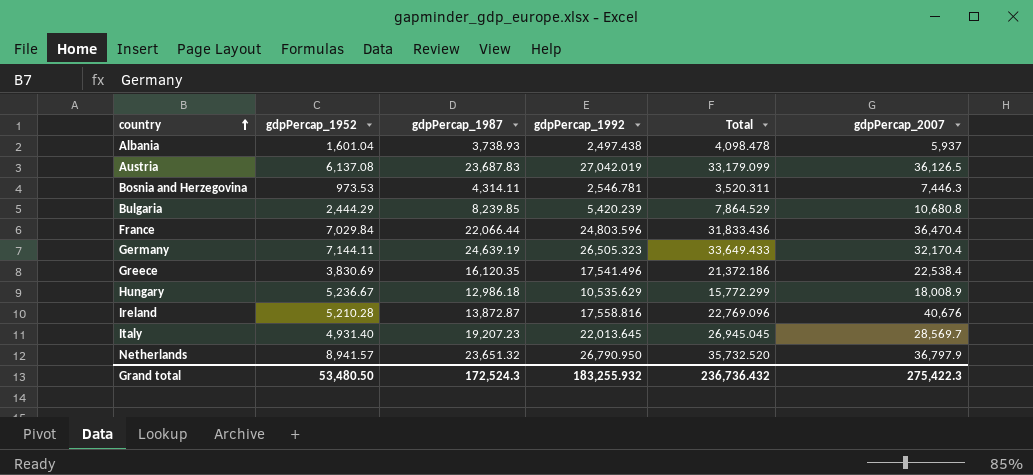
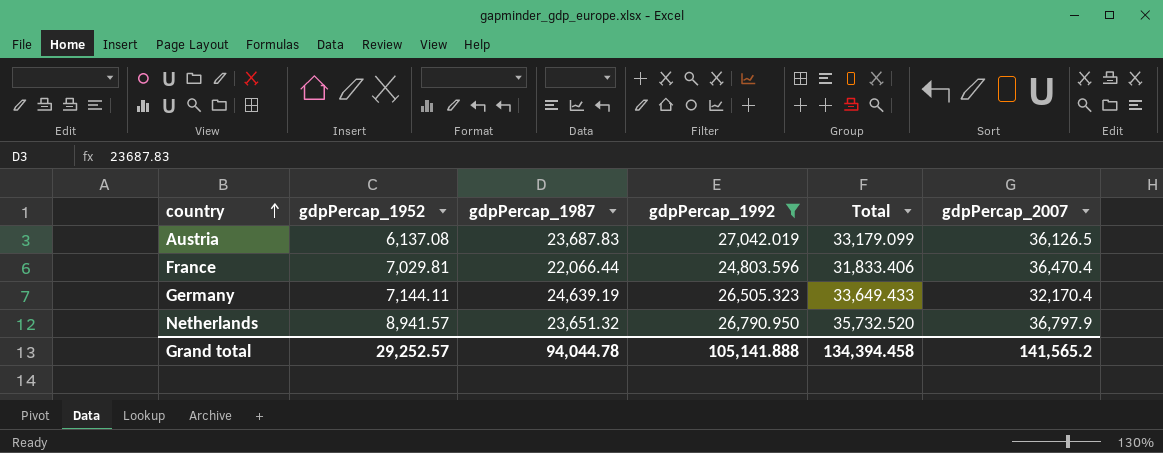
filter: none -> gdpPercap_1992 >= 24,803.596
France | gdpPercap_1952: 7,029.84 -> 7,029.81
France | Total: 31,833.436 -> 31,833.406
Grand total | gdpPercap_1952: 53,480.50 -> 29,252.57
Grand total | gdpPercap_1987: 172,524.3 -> 94,044.78
Grand total | gdpPercap_1992: 183,255.932 -> 105,141.888
Grand total | Total: 236,736.432 -> 134,394.458
Grand total | gdpPercap_2007: 275,422.3 -> 141,565.2

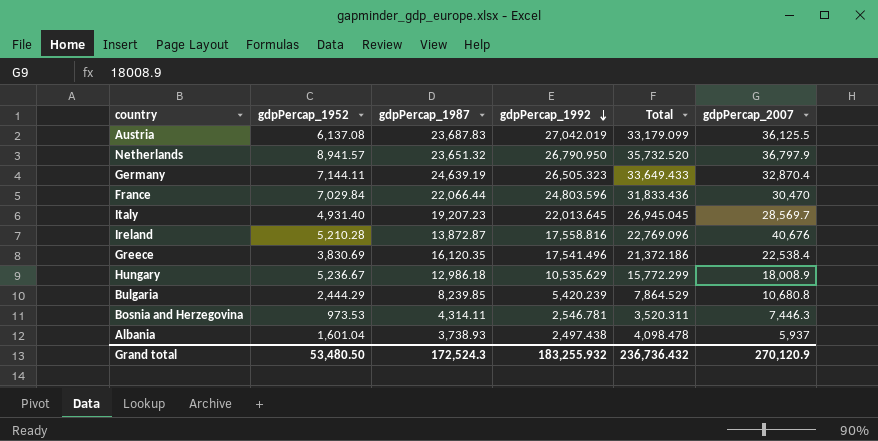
filter: gdpPercap_1992 >= 24,803.596 -> none
row order: country ascending -> gdpPercap_1992 descending
Austria | gdpPercap_2007: 36,126.5 -> 36,125.5
Germany | gdpPercap_2007: 32,170.4 -> 32,870.4
France | gdpPercap_1952: 7,029.81 -> 7,029.84
France | Total: 31,833.406 -> 31,833.436
France | gdpPercap_2007: 36,470.4 -> 30,470
Grand total | gdpPercap_1952: 29,252.57 -> 53,480.50
Grand total | gdpPercap_1987: 94,044.78 -> 172,524.3
Grand total | gdpPercap_1992: 105,141.888 -> 183,255.932
Grand total | Total: 134,394.458 -> 236,736.432
Grand total | gdpPercap_2007: 141,565.2 -> 270,120.9

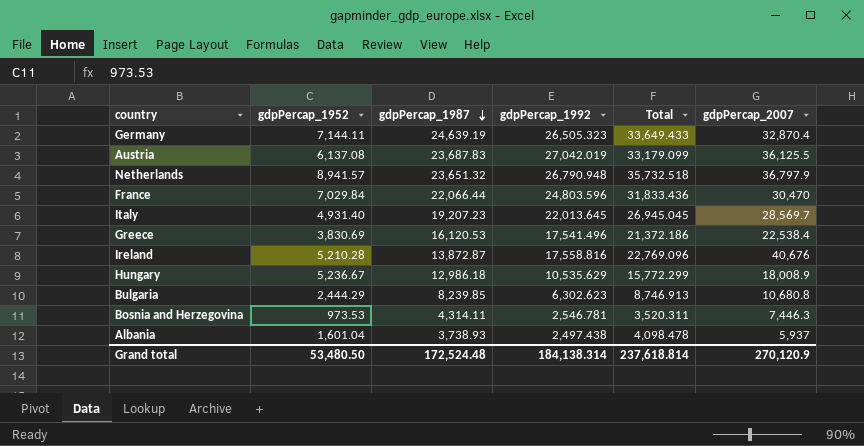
row order: gdpPercap_1992 descending -> gdpPercap_1987 descending
Netherlands | gdpPercap_1992: 26,790.950 -> 26,790.948
Netherlands | Total: 35,732.520 -> 35,732.518
Greece | gdpPercap_1987: 16,120.35 -> 16,120.53
Bulgaria | gdpPercap_1992: 5,420.239 -> 6,302.623
Bulgaria | Total: 7,864.529 -> 8,746.913
Grand total | gdpPercap_1987: 172,524.3 -> 172,524.48
Grand total | gdpPercap_1992: 183,255.932 -> 184,138.314
Grand total | Total: 236,736.432 -> 237,618.814

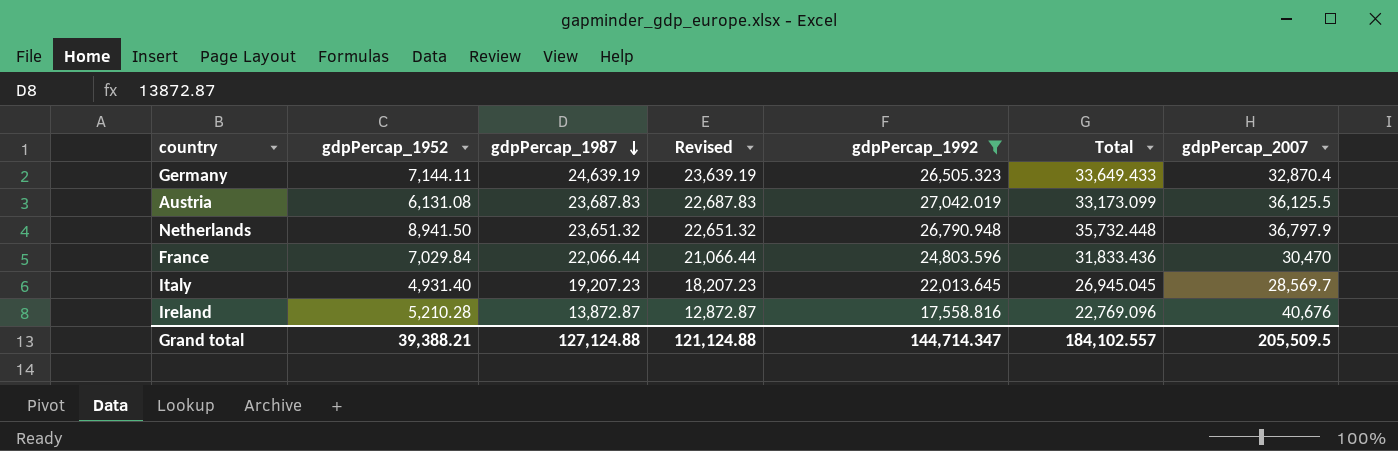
filter: none -> gdpPercap_1992 >= 17,558.816
column Revised | formula: none -> [gdpPercap_1987] - 1000
Austria | gdpPercap_1952: 6,137.08 -> 6,131.08
Austria | Total: 33,179.099 -> 33,173.099
Netherlands | gdpPercap_1952: 8,941.57 -> 8,941.50
Netherlands | Total: 35,732.518 -> 35,732.448
Grand total | gdpPercap_1952: 53,480.50 -> 39,388.21
Grand total | gdpPercap_1987: 172,524.48 -> 127,124.88
Grand total | gdpPercap_1992: 184,138.314 -> 144,714.347
Grand total | Total: 237,618.814 -> 184,102.557
Grand total | gdpPercap_2007: 270,120.9 -> 205,509.5

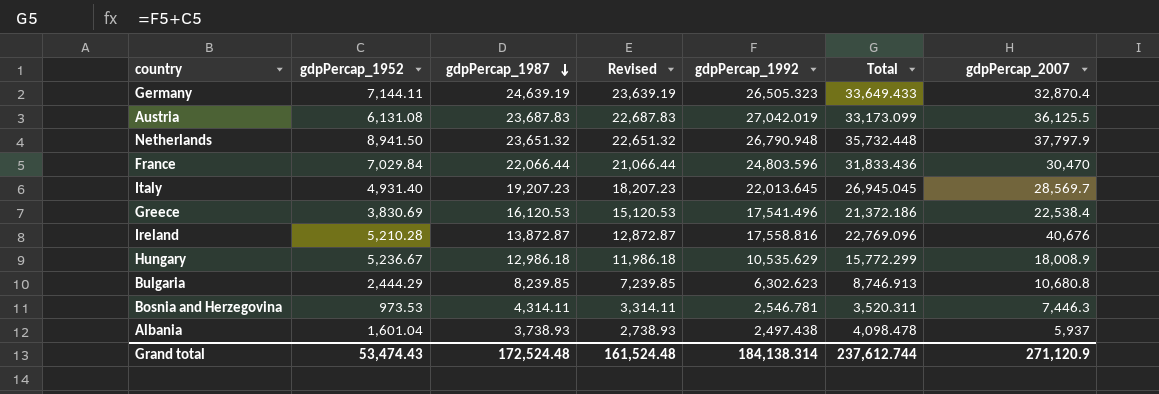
filter: gdpPercap_1992 >= 17,558.816 -> none
Netherlands | gdpPercap_2007: 36,797.9 -> 37,797.9
Grand total | gdpPercap_1952: 39,388.21 -> 53,474.43
Grand total | gdpPercap_1987: 127,124.88 -> 172,524.48
Grand total | Revised: 121,124.88 -> 161,524.48
Grand total | gdpPercap_1992: 144,714.347 -> 184,138.314
Grand total | Total: 184,102.557 -> 237,612.744
Grand total | gdpPercap_2007: 205,509.5 -> 271,120.9

